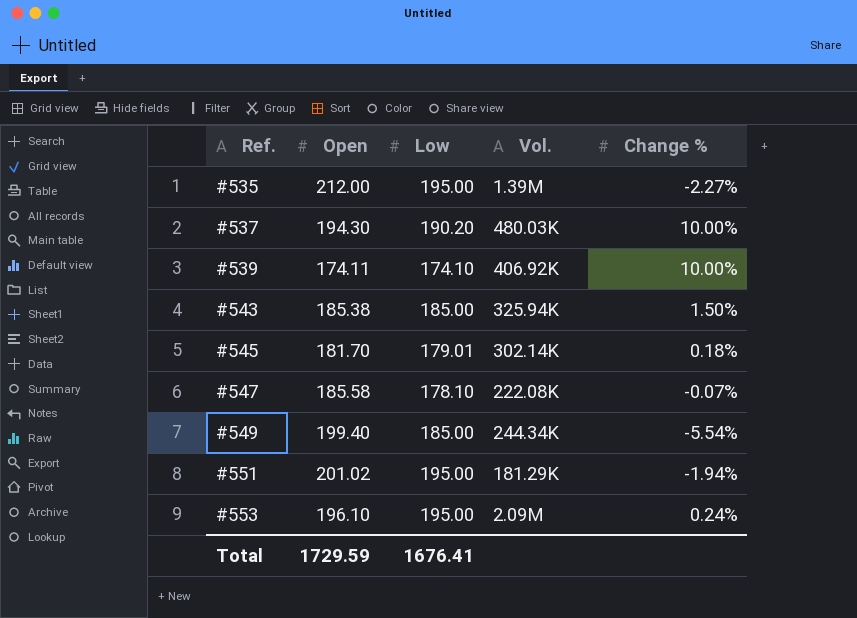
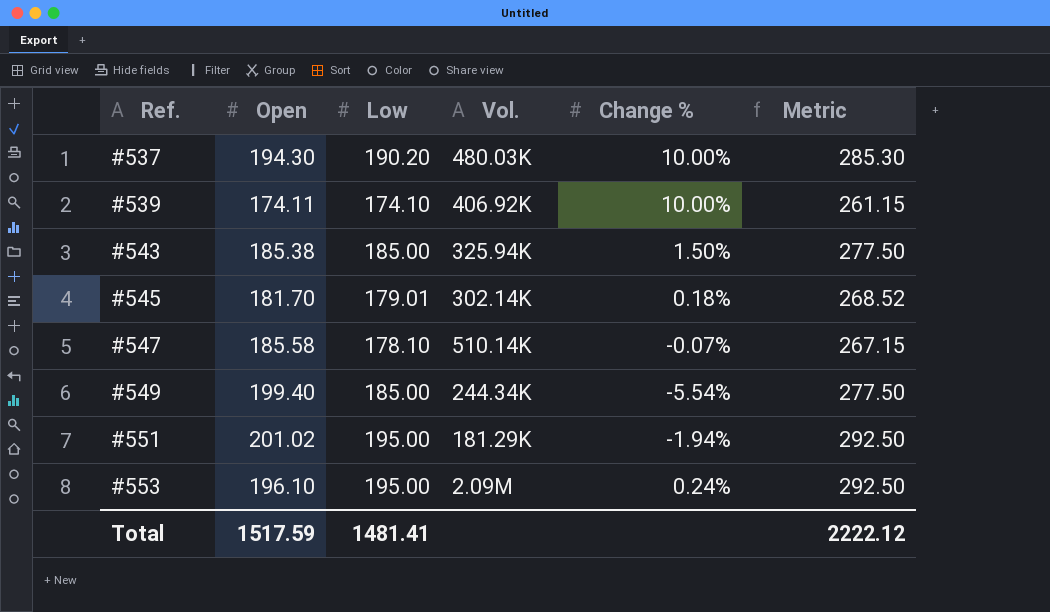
column Metric | formula: none -> [Low] * 1.5
row #535: 212.00 | 195.00 | 1.39M | -2.27% -> none
#547 | Vol.: 222.08K -> 510.14K
Total | Open: 1729.59 -> 1517.59
Total | Low: 1676.41 -> 1481.41

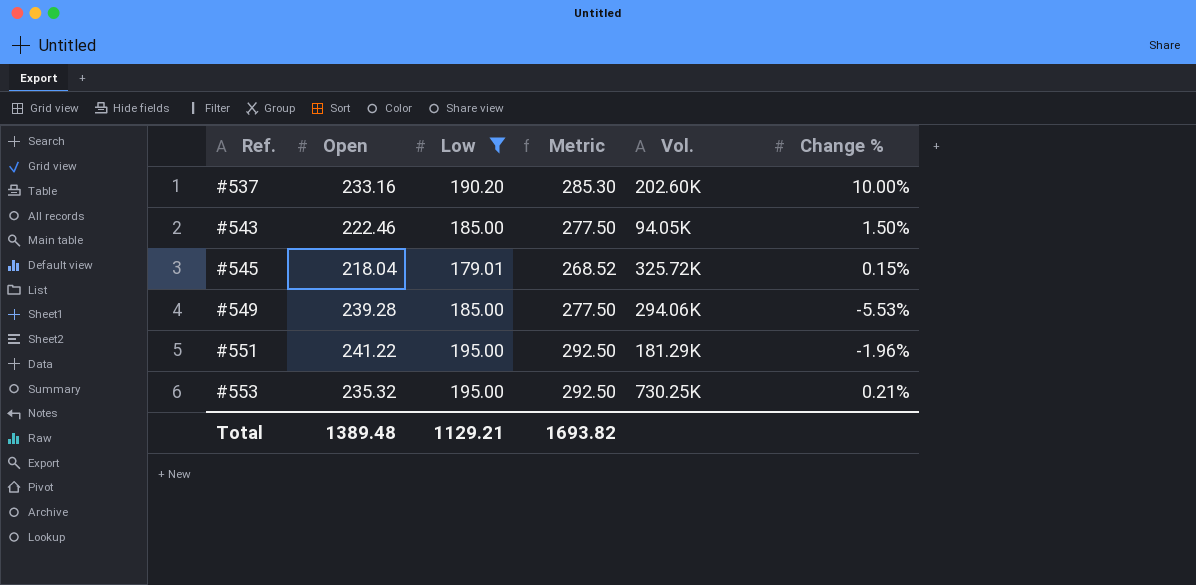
filter: none -> Low >= 179.01
column Metric | position: 6 -> 4
#537 | Open: 194.30 -> 233.16
#537 | Vol.: 480.03K -> 202.60K
#543 | Open: 185.38 -> 222.46
#543 | Vol.: 325.94K -> 94.05K
#545 | Open: 181.70 -> 218.04
#545 | Vol.: 302.14K -> 325.72K
#545 | Change %: 0.18% -> 0.15%
#549 | Open: 199.40 -> 239.28
#549 | Vol.: 244.34K -> 294.06K
#549 | Change %: -5.54% -> -5.53%
#551 | Open: 201.02 -> 241.22
#551 | Change %: -1.94% -> -1.96%
#553 | Open: 196.10 -> 235.32
#553 | Vol.: 2.09M -> 730.25K
#553 | Change %: 0.24% -> 0.21%
Total | Open: 1517.59 -> 1389.48
Total | Low: 1481.41 -> 1129.21
Total | Metric: 2222.12 -> 1693.82

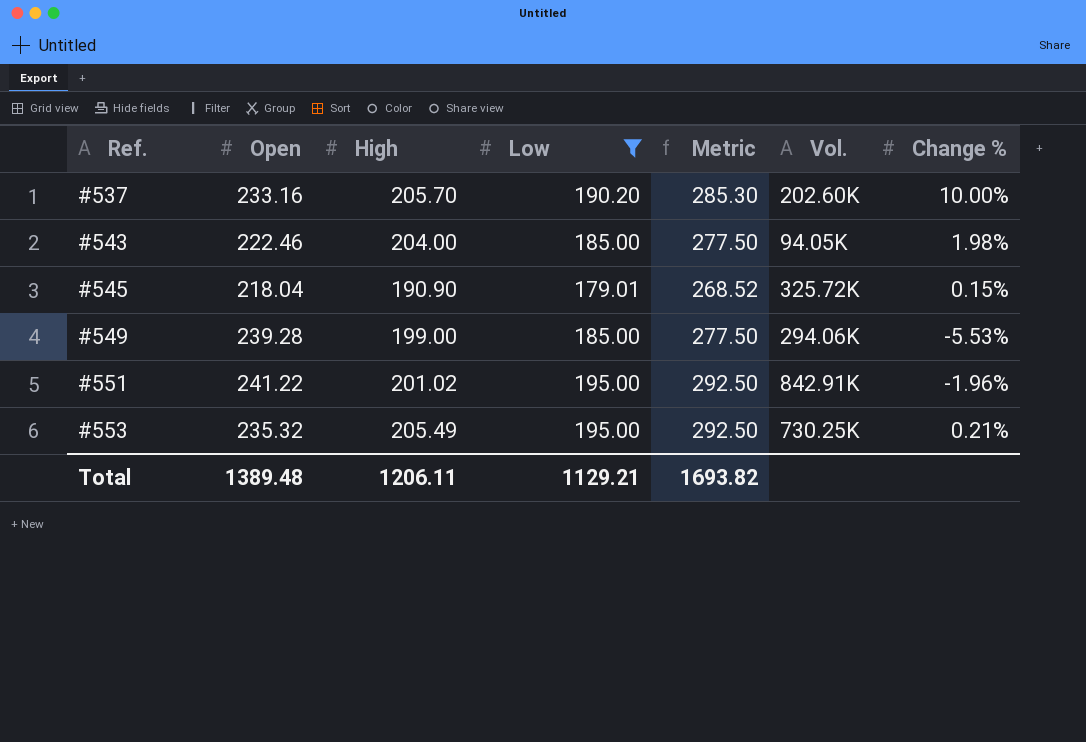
column High | position: none -> 3
#543 | Change %: 1.50% -> 1.98%
#551 | Vol.: 181.29K -> 842.91K

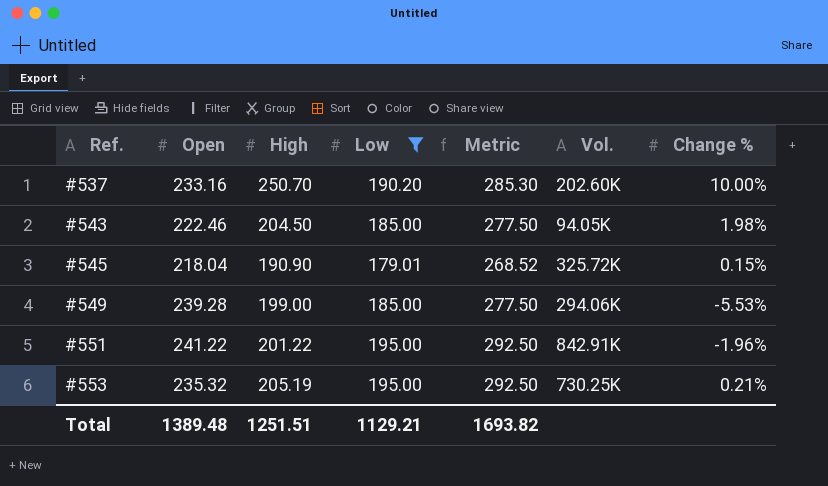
#537 | High: 205.70 -> 250.70
#543 | High: 204.00 -> 204.50
#551 | High: 201.02 -> 201.22
#553 | High: 205.49 -> 205.19
Total | High: 1206.11 -> 1251.51

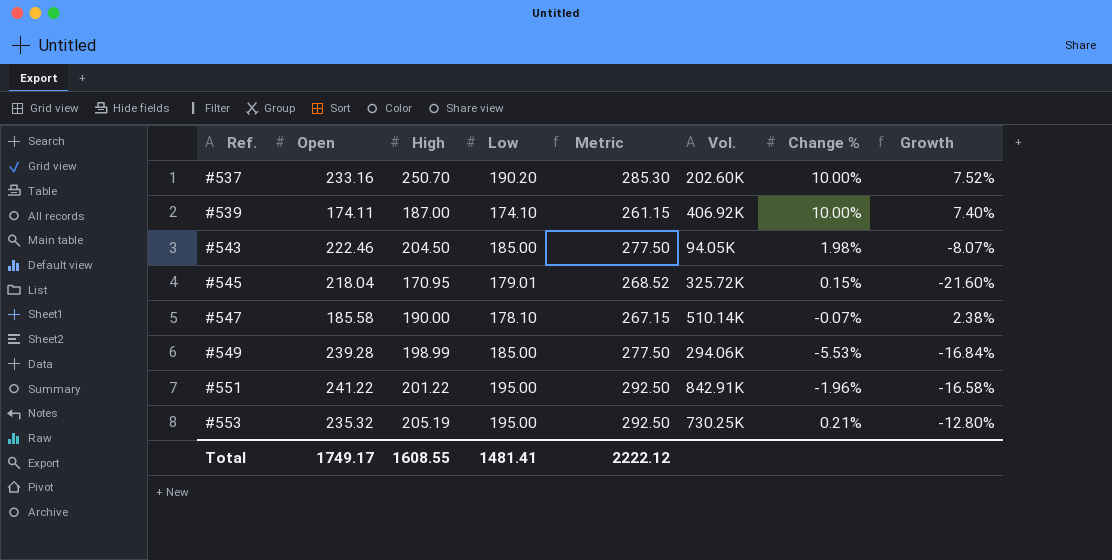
filter: Low >= 179.01 -> none
column Growth | formula: none -> ([High] - [Open]) / [Open]
#545 | High: 190.90 -> 170.95
#549 | High: 199.00 -> 198.99
Total | Open: 1389.48 -> 1749.17
Total | High: 1251.51 -> 1608.55
Total | Low: 1129.21 -> 1481.41
Total | Metric: 1693.82 -> 2222.12

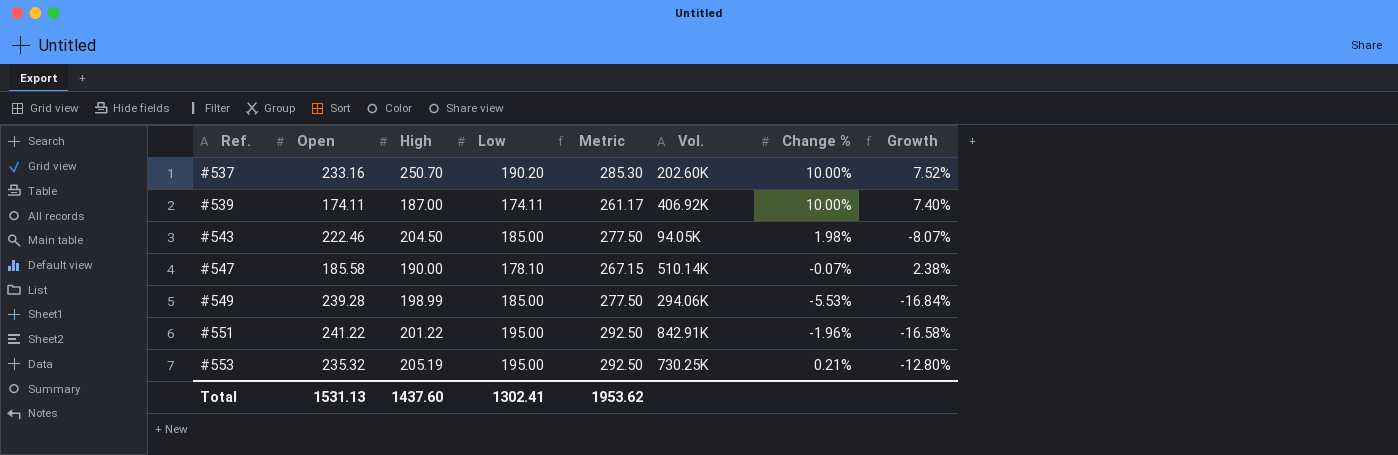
row #545: 218.04 | 170.95 | 179.01 | 268.52 | 325.72K | 0.15% | -21.60% -> none
#539 | Low: 174.10 -> 174.11
#539 | Metric: 261.15 -> 261.17
Total | Open: 1749.17 -> 1531.13
Total | High: 1608.55 -> 1437.60
Total | Low: 1481.41 -> 1302.41
Total | Metric: 2222.12 -> 1953.62

